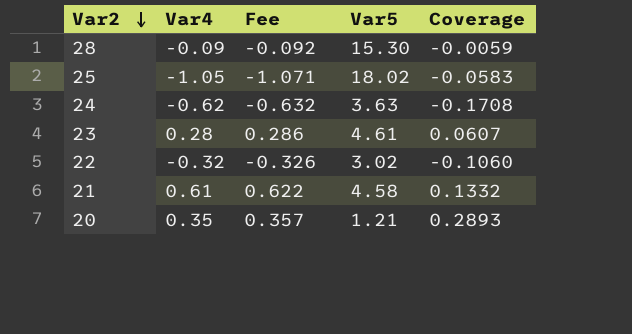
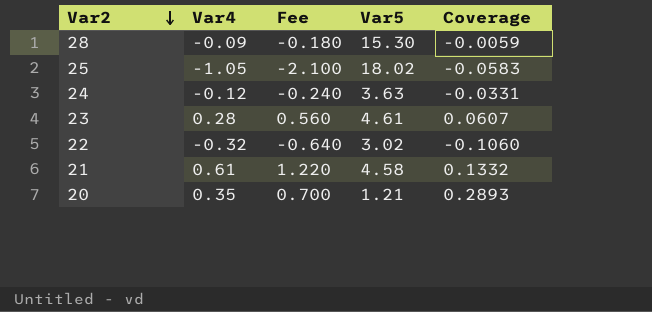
column Fee | formula: [Var4] * 1.02 -> [Var4] * 2
24 | Var4: -0.62 -> -0.12
24 | Coverage: -0.1708 -> -0.0331

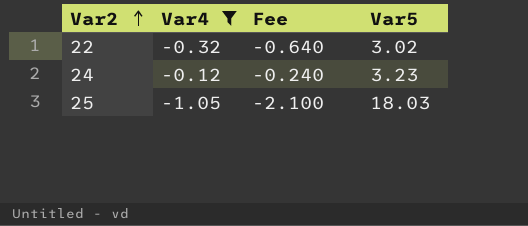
filter: none -> Var4 <= -0.12
row order: Var2 descending -> Var2 ascending
column Coverage | formula: [Var4] / [Var5] -> none
24 | Var5: 3.63 -> 3.23
25 | Var5: 18.02 -> 18.03

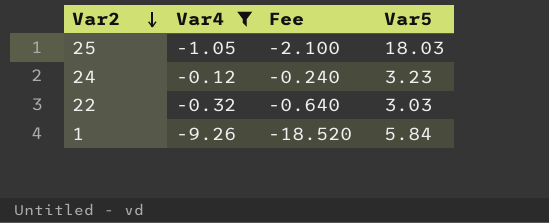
row order: Var2 ascending -> Var2 descending
22 | Var5: 3.02 -> 3.03
row 1: none -> -9.26 | -18.520 | 5.84

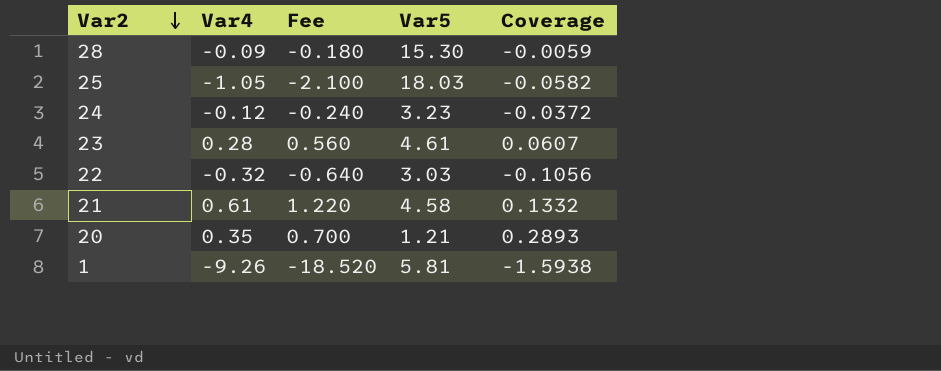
filter: Var4 <= -0.12 -> none
column Coverage | formula: none -> [Var4] / [Var5]
1 | Var5: 5.84 -> 5.81

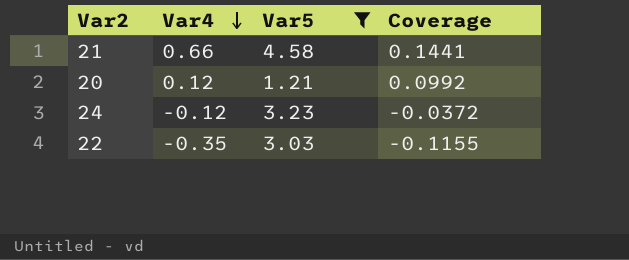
filter: none -> Var5 <= 4.58
row order: Var2 descending -> Var4 descending
column Fee | formula: [Var4] * 2 -> none
21 | Var4: 0.61 -> 0.66
21 | Coverage: 0.1332 -> 0.1441
20 | Var4: 0.35 -> 0.12
20 | Coverage: 0.2893 -> 0.0992
22 | Var4: -0.32 -> -0.35
22 | Coverage: -0.1056 -> -0.1155

